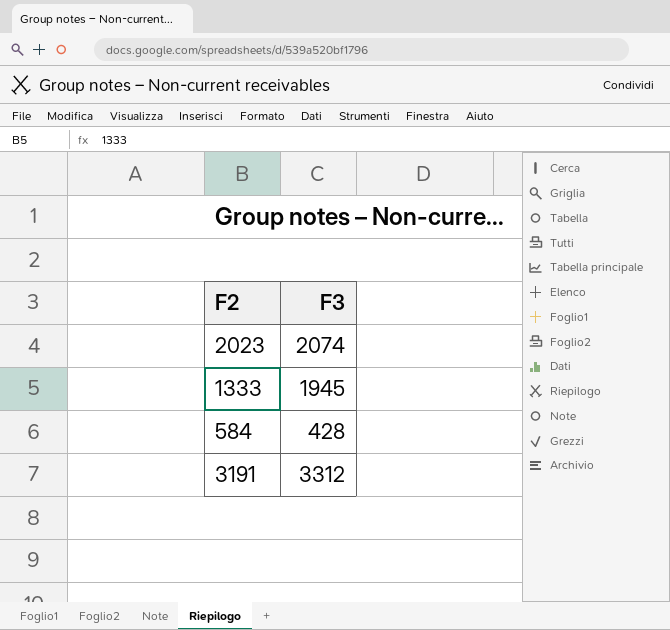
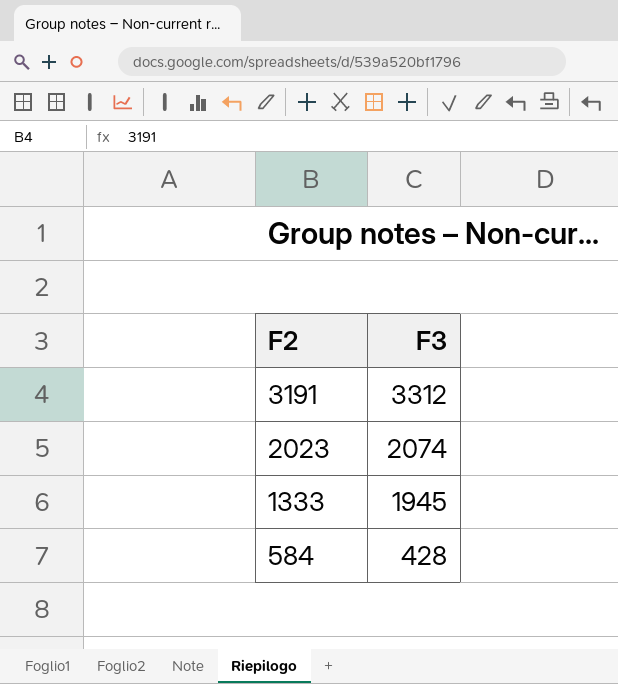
row order: none -> F2 descending

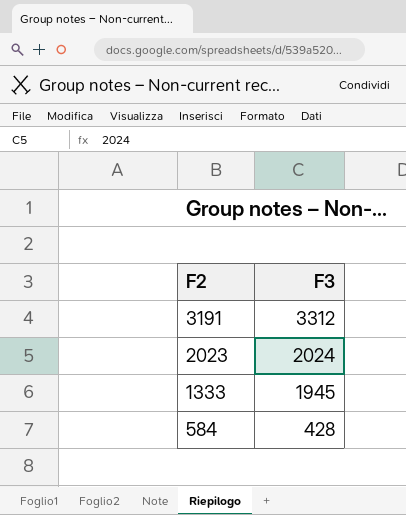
2023 | F3: 2074 -> 2024

